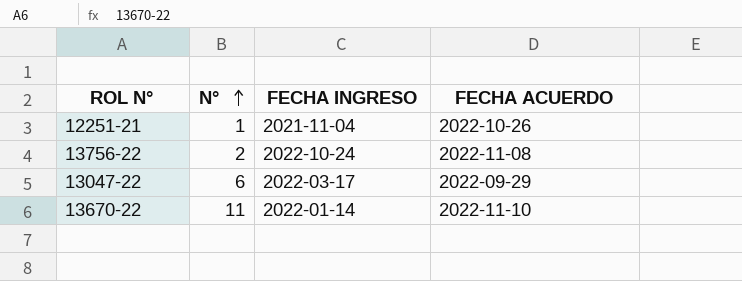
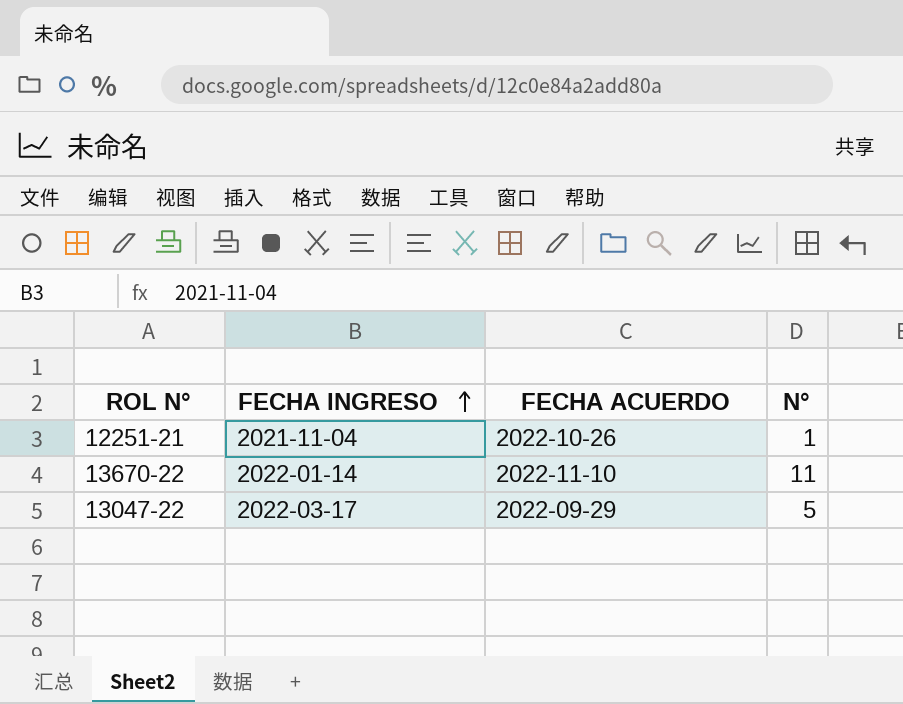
row order: N° ascending -> FECHA INGRESO ascending
column N° | position: 2 -> 4
row 13756-22: 2 | 2022-10-24 | 2022-11-08 -> none
13047-22 | N°: 6 -> 5

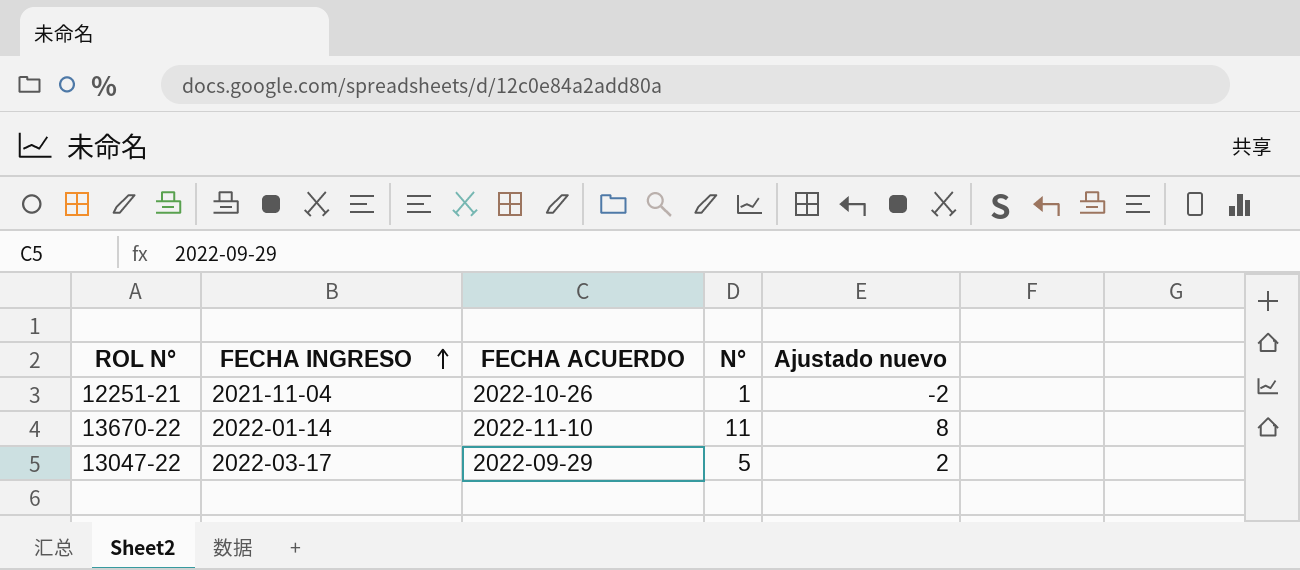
column Ajustado nuevo | formula: none -> [N°] - 3

